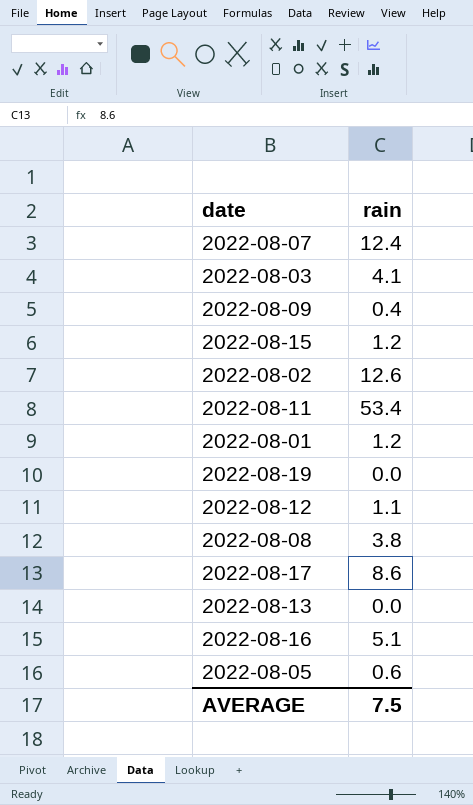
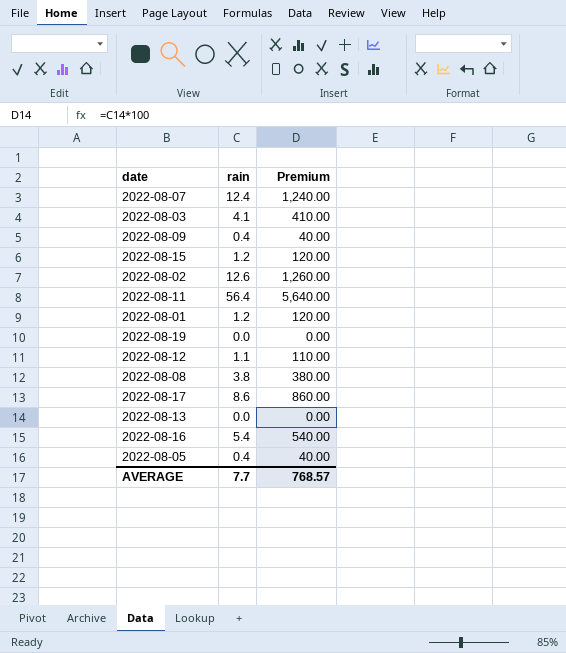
column Premium | formula: none -> [rain] * 100
2022-08-11 | rain: 53.4 -> 56.4
2022-08-16 | rain: 5.1 -> 5.4
2022-08-05 | rain: 0.6 -> 0.4
AVERAGE | rain: 7.5 -> 7.7

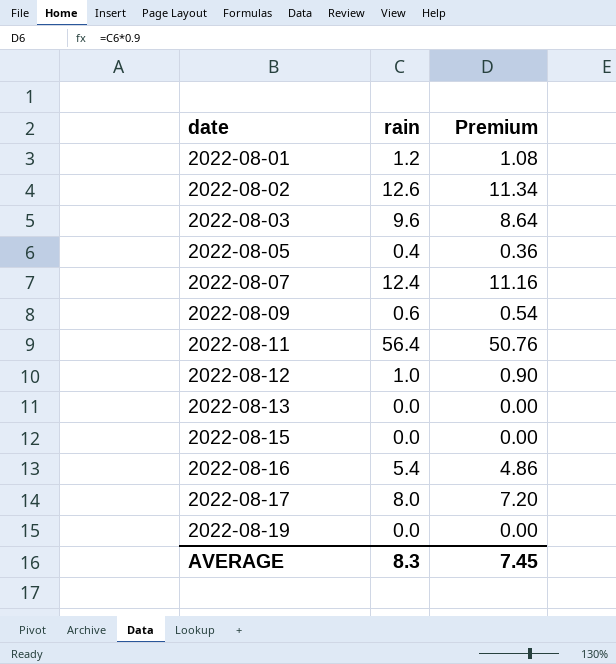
row order: none -> date ascending
column Premium | formula: [rain] * 100 -> [rain] * 0.9
row 2022-08-08: 3.8 | 380.00 -> none
2022-08-03 | rain: 4.1 -> 9.6
2022-08-09 | rain: 0.4 -> 0.6
2022-08-12 | rain: 1.1 -> 1.0
2022-08-15 | rain: 1.2 -> 0.0
2022-08-17 | rain: 8.6 -> 8.0
AVERAGE | rain: 7.7 -> 8.3
AVERAGE | Premium: 768.57 -> 7.45

